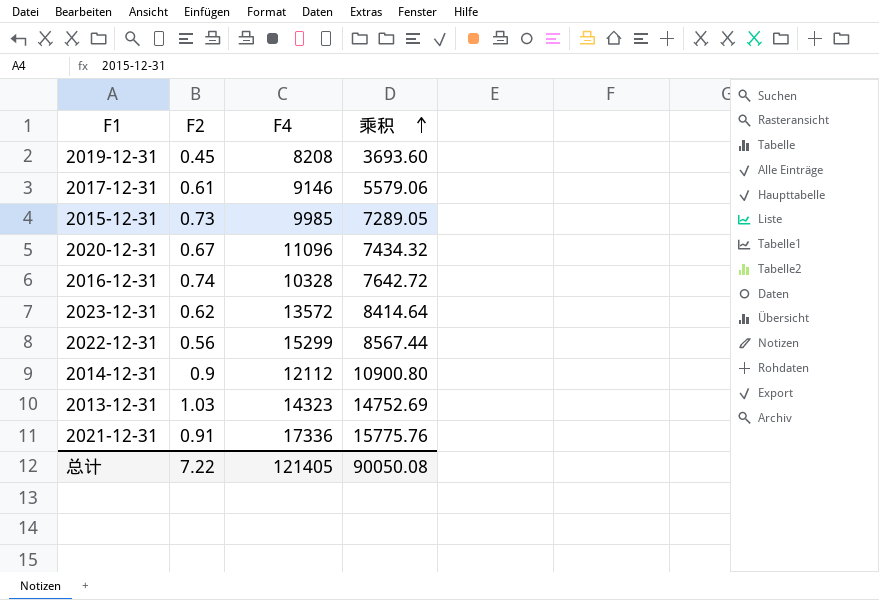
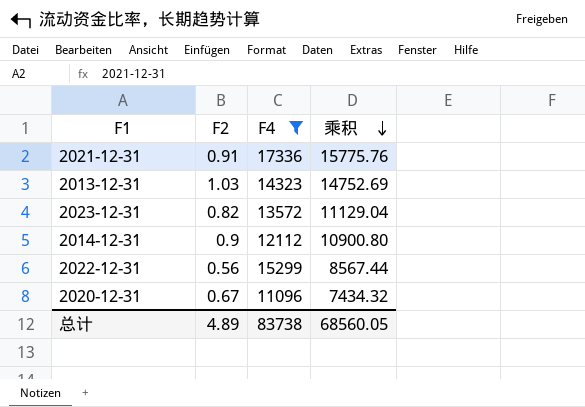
filter: none -> F4 >= 11096
row order: 乘积 ascending -> 乘积 descending
2023-12-31 | F2: 0.62 -> 0.82
2023-12-31 | 乘积: 8414.64 -> 11129.04
总计 | F2: 7.22 -> 4.89
总计 | F4: 121405 -> 83738
总计 | 乘积: 90050.08 -> 68560.05

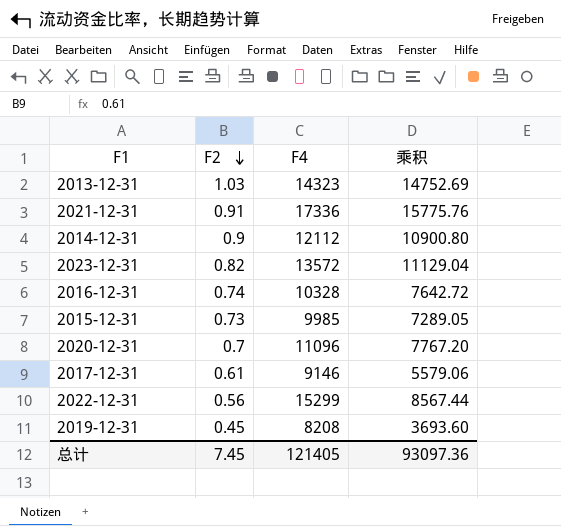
filter: F4 >= 11096 -> none
row order: 乘积 descending -> F2 descending
2020-12-31 | F2: 0.67 -> 0.7
2020-12-31 | 乘积: 7434.32 -> 7767.20
总计 | F2: 4.89 -> 7.45
总计 | F4: 83738 -> 121405
总计 | 乘积: 68560.05 -> 93097.36

